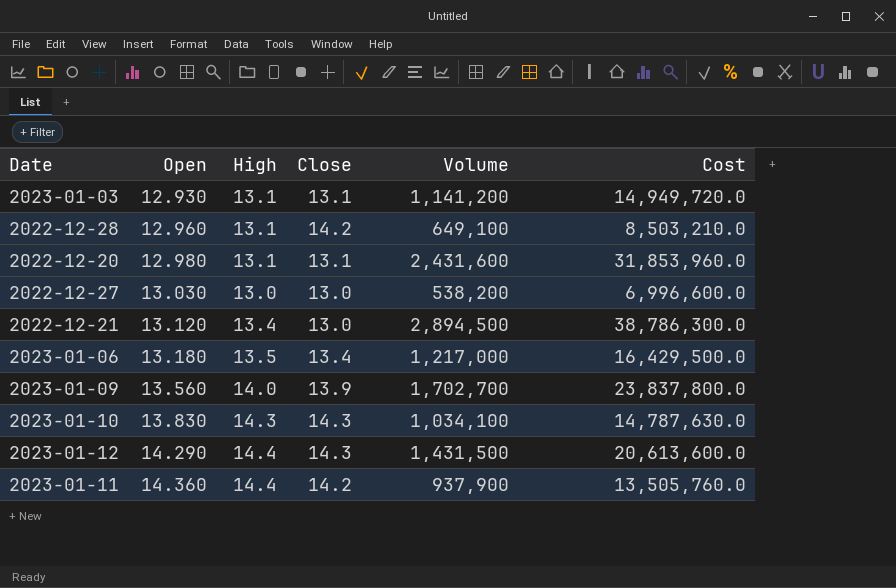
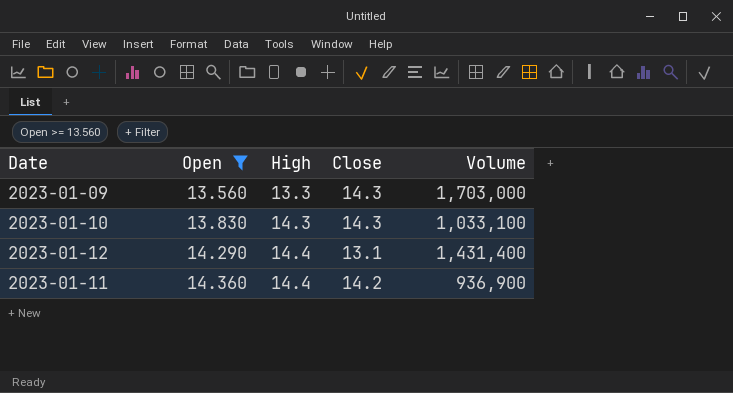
filter: none -> Open >= 13.560
column Cost | formula: [High] * [Volume] -> none
2023-01-09 | High: 14.0 -> 13.3
2023-01-09 | Close: 13.9 -> 14.3
2023-01-09 | Volume: 1,702,700 -> 1,703,000
2023-01-10 | Volume: 1,034,100 -> 1,033,100
2023-01-12 | Close: 14.3 -> 13.1
2023-01-12 | Volume: 1,431,500 -> 1,431,400
2023-01-11 | Volume: 937,900 -> 936,900

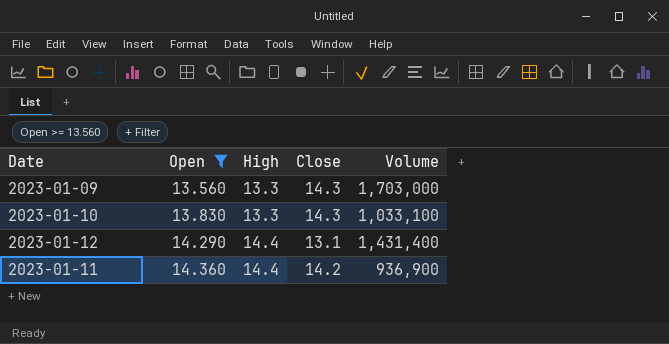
2023-01-10 | High: 14.3 -> 13.3

